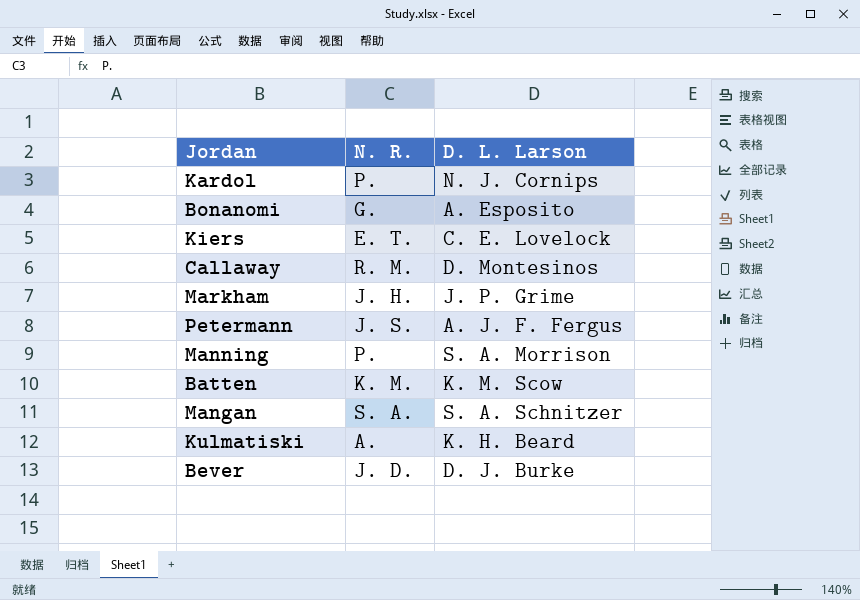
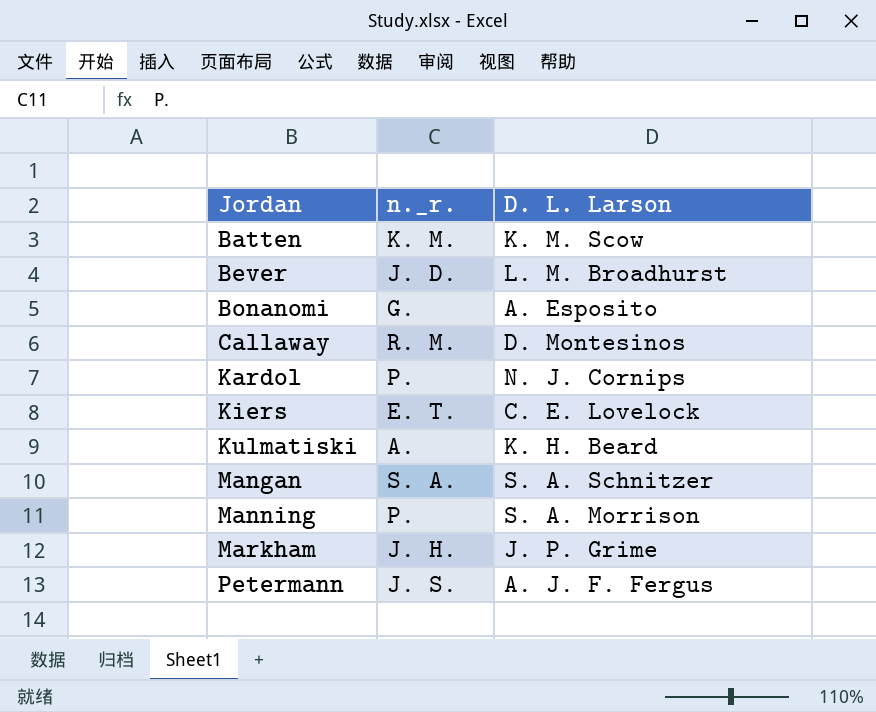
row order: none -> Jordan ascending
column name: N. R. -> n._r.
Bever | D. L. Larson: D. J. Burke -> L. M. Broadhurst

